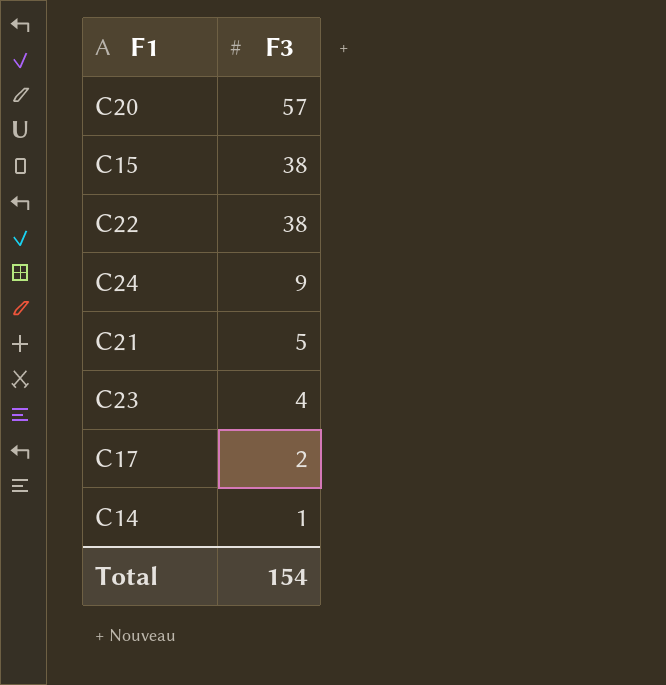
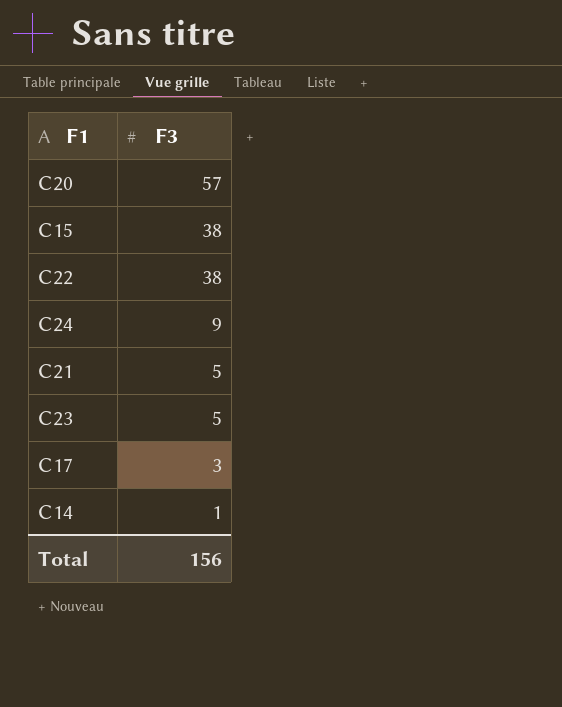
C23 | F3: 4 -> 5
C17 | F3: 2 -> 3
Total | F3: 154 -> 156

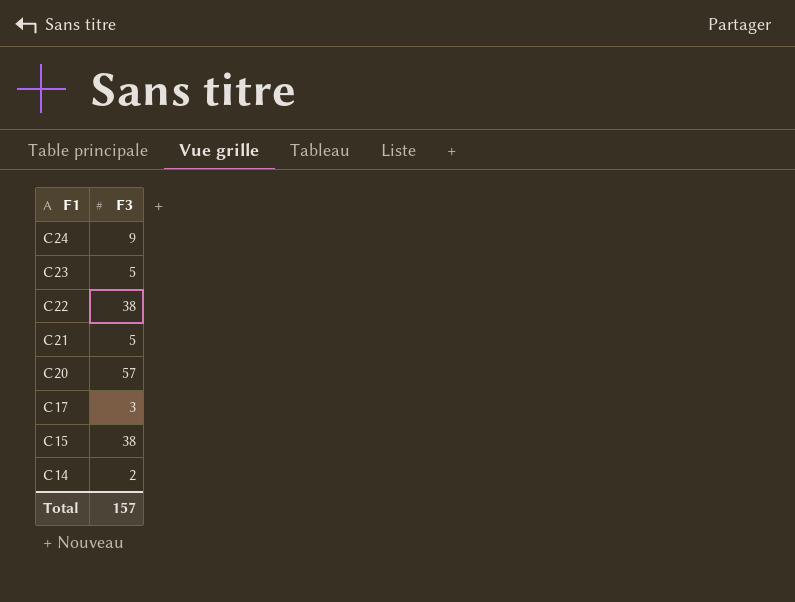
row order: F3 descending -> F1 descending
C14 | F3: 1 -> 2
Total | F3: 156 -> 157

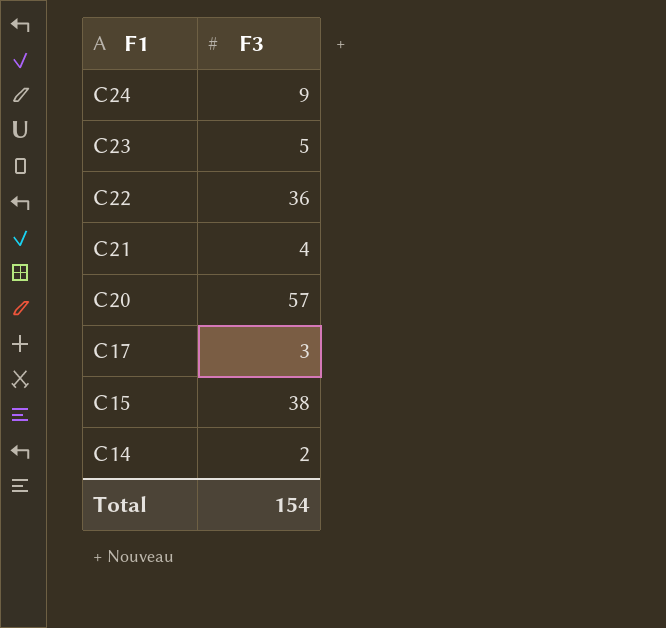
C22 | F3: 38 -> 36
C21 | F3: 5 -> 4
Total | F3: 157 -> 154

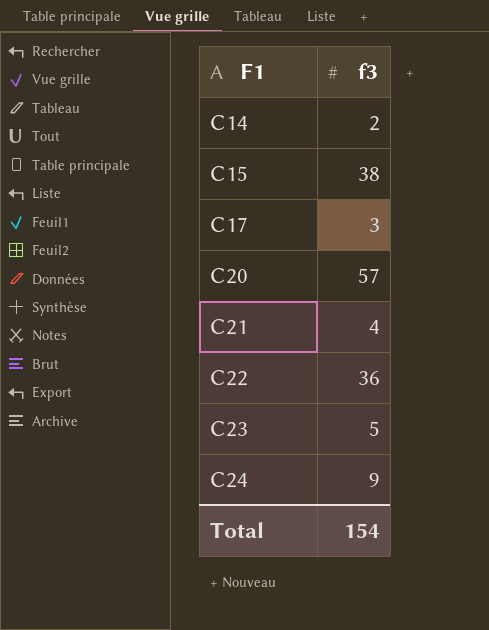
row order: F1 descending -> F1 ascending
column name: F3 -> f3

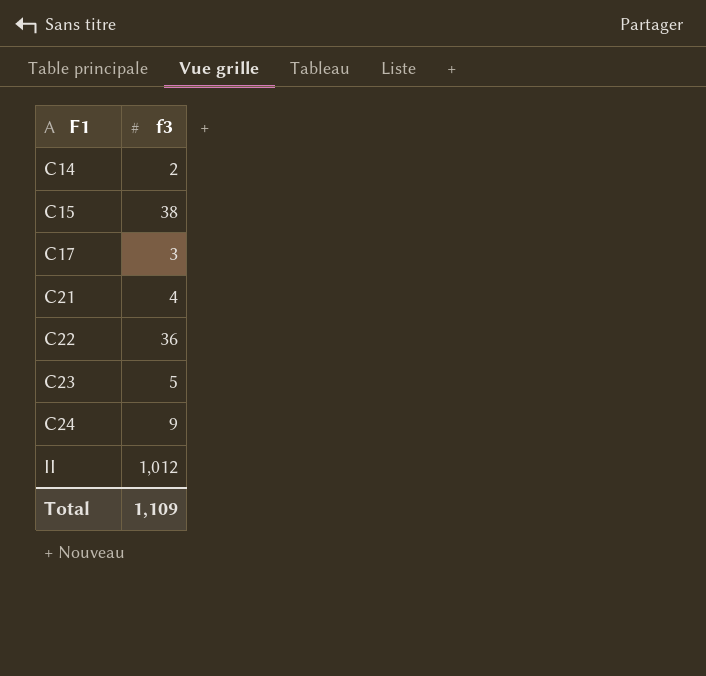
row C20: 57 -> none
row II: none -> 1,012
Total | f3: 154 -> 1,109

